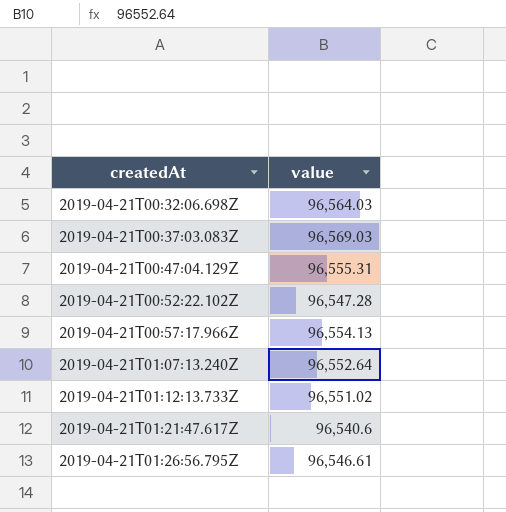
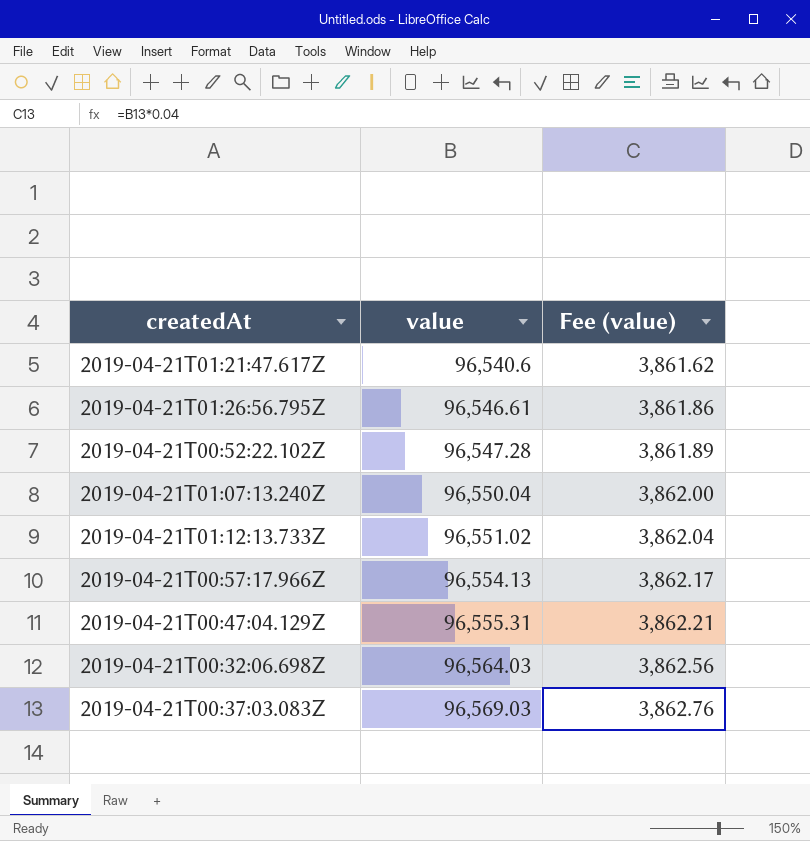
row order: createdAt ascending -> value ascending
column Fee (value) | formula: none -> [value] * 0.04
2019-04-21T01:07:13.240Z | value: 96,552.64 -> 96,550.04

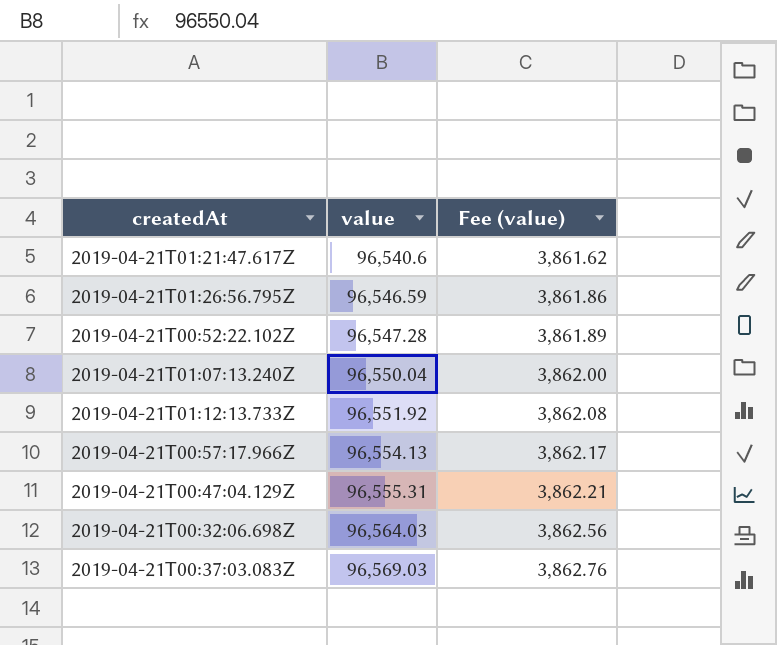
2019-04-21T01:26:56.795Z | value: 96,546.61 -> 96,546.59
2019-04-21T01:12:13.733Z | value: 96,551.02 -> 96,551.92
2019-04-21T01:12:13.733Z | Fee (value): 3,862.04 -> 3,862.08

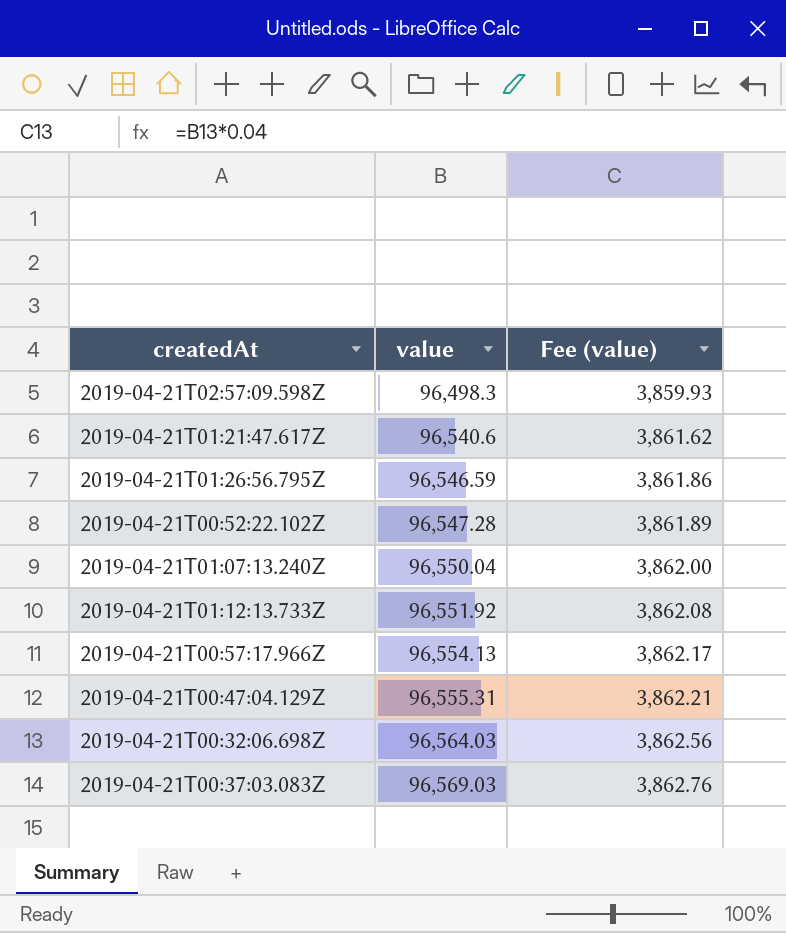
row 2019-04-21T02:57:09.598Z: none -> 96,498.3 | 3,859.93

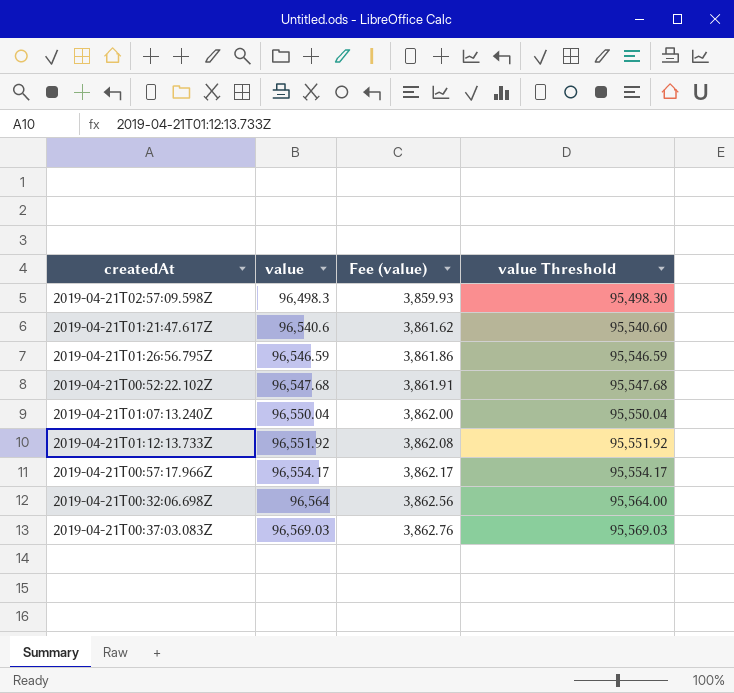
column value Threshold | formula: none -> [value] - 1000
row 2019-04-21T00:47:04.129Z: 96,555.31 | 3,862.21 -> none
2019-04-21T00:52:22.102Z | value: 96,547.28 -> 96,547.68
2019-04-21T00:52:22.102Z | Fee (value): 3,861.89 -> 3,861.91
2019-04-21T00:57:17.966Z | value: 96,554.13 -> 96,554.17
2019-04-21T00:32:06.698Z | value: 96,564.03 -> 96,564

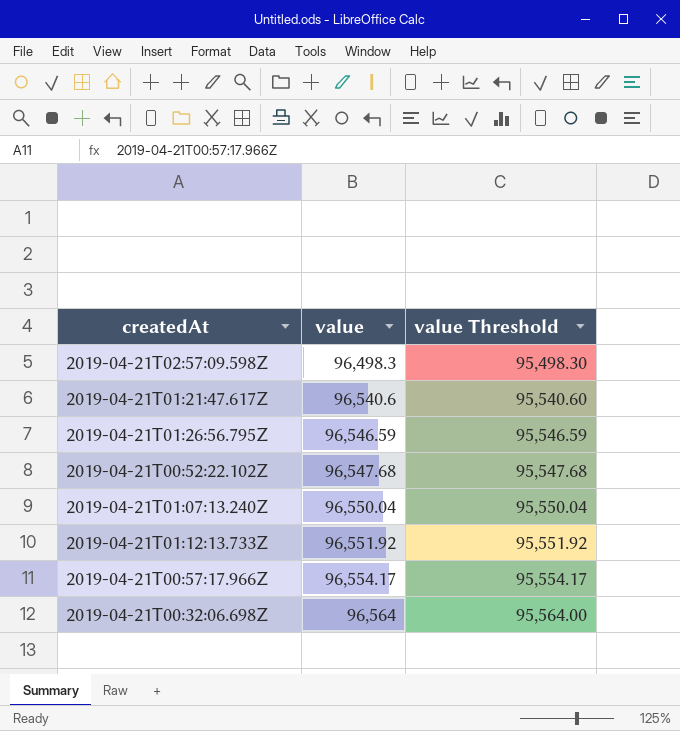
column Fee (value) | formula: [value] * 0.04 -> none
row 2019-04-21T00:37:03.083Z: 96,569.03 | 3,862.76 | 95,569.03 -> none

